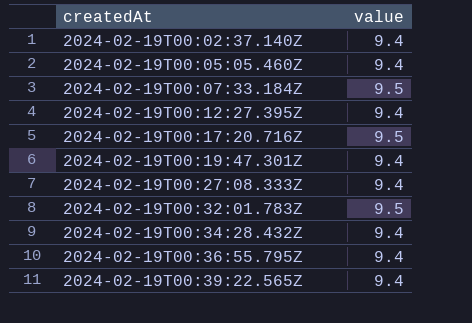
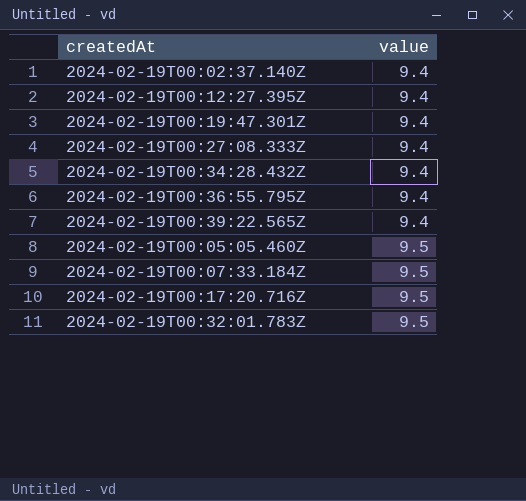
row order: createdAt ascending -> value ascending
2024-02-19T00:05:05.460Z | value: 9.4 -> 9.5

